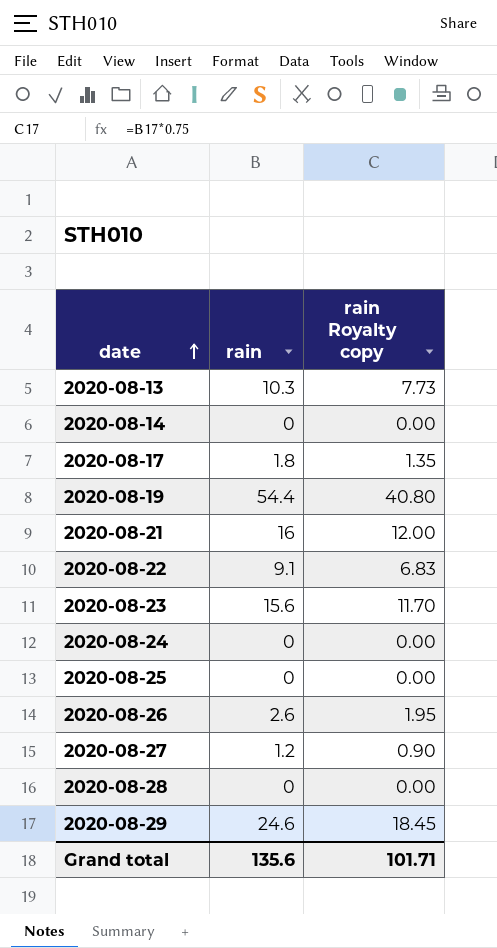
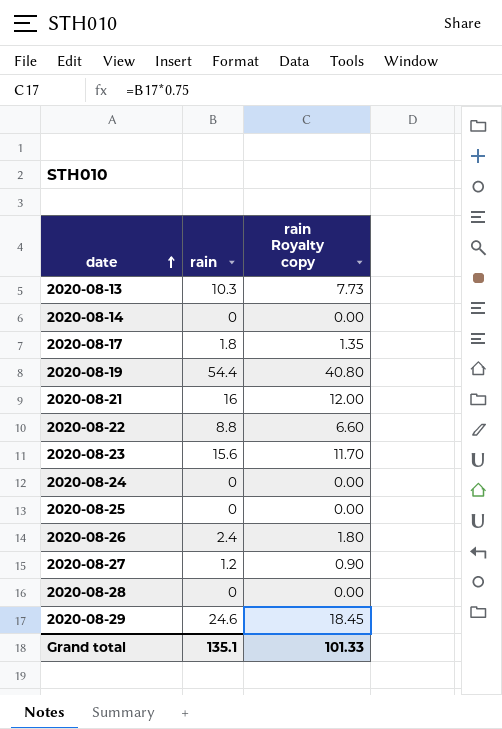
2020-08-22 | rain: 9.1 -> 8.8
2020-08-22 | rain Royalty copy: 6.83 -> 6.60
2020-08-26 | rain: 2.6 -> 2.4
2020-08-26 | rain Royalty copy: 1.95 -> 1.80
Grand total | rain: 135.6 -> 135.1
Grand total | rain Royalty copy: 101.71 -> 101.33

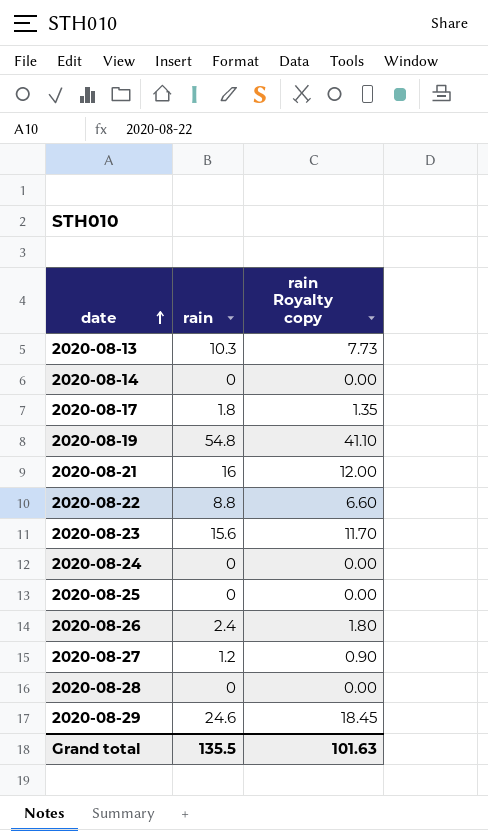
2020-08-19 | rain: 54.4 -> 54.8
2020-08-19 | rain Royalty copy: 40.80 -> 41.10
Grand total | rain: 135.1 -> 135.5
Grand total | rain Royalty copy: 101.33 -> 101.63

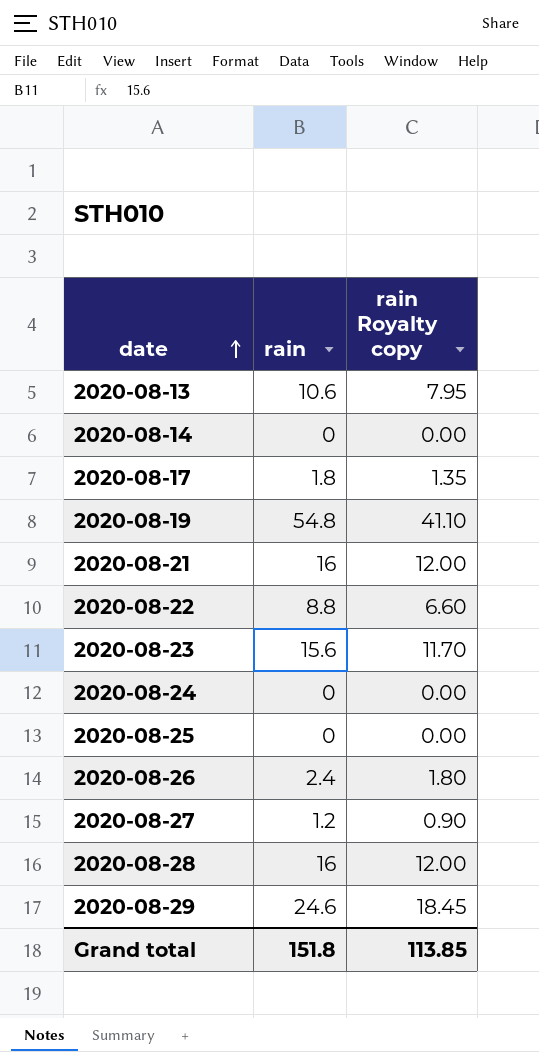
2020-08-13 | rain: 10.3 -> 10.6
2020-08-13 | rain Royalty copy: 7.73 -> 7.95
2020-08-28 | rain: 0 -> 16
2020-08-28 | rain Royalty copy: 0.00 -> 12.00
Grand total | rain: 135.5 -> 151.8
Grand total | rain Royalty copy: 101.63 -> 113.85

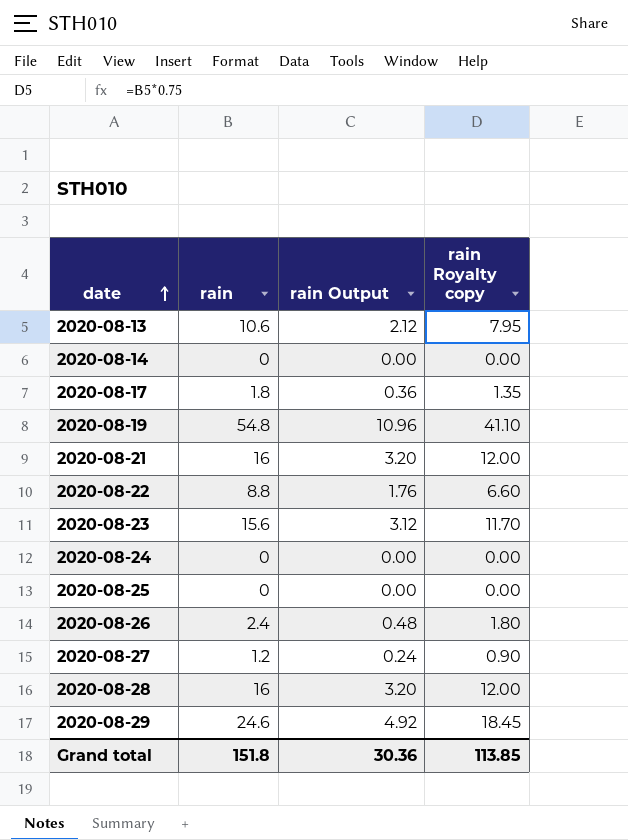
column rain Output | formula: none -> [rain] * 0.2

